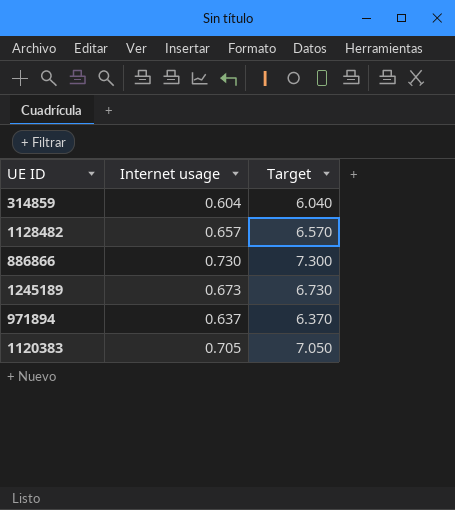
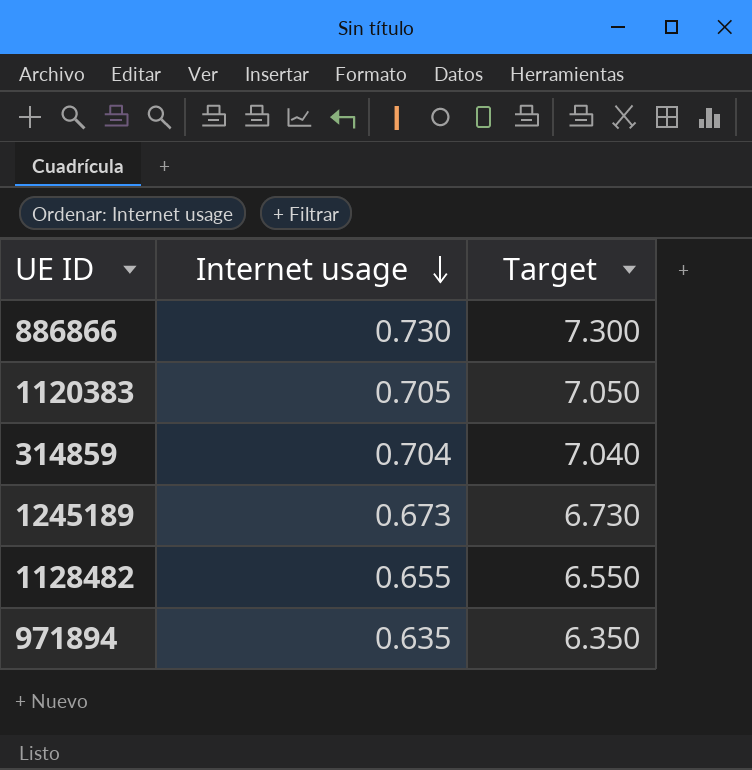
row order: none -> Internet usage descending
314859 | Internet usage: 0.604 -> 0.704
314859 | Target: 6.040 -> 7.040
1128482 | Internet usage: 0.657 -> 0.655
1128482 | Target: 6.570 -> 6.550
971894 | Internet usage: 0.637 -> 0.635
971894 | Target: 6.370 -> 6.350

